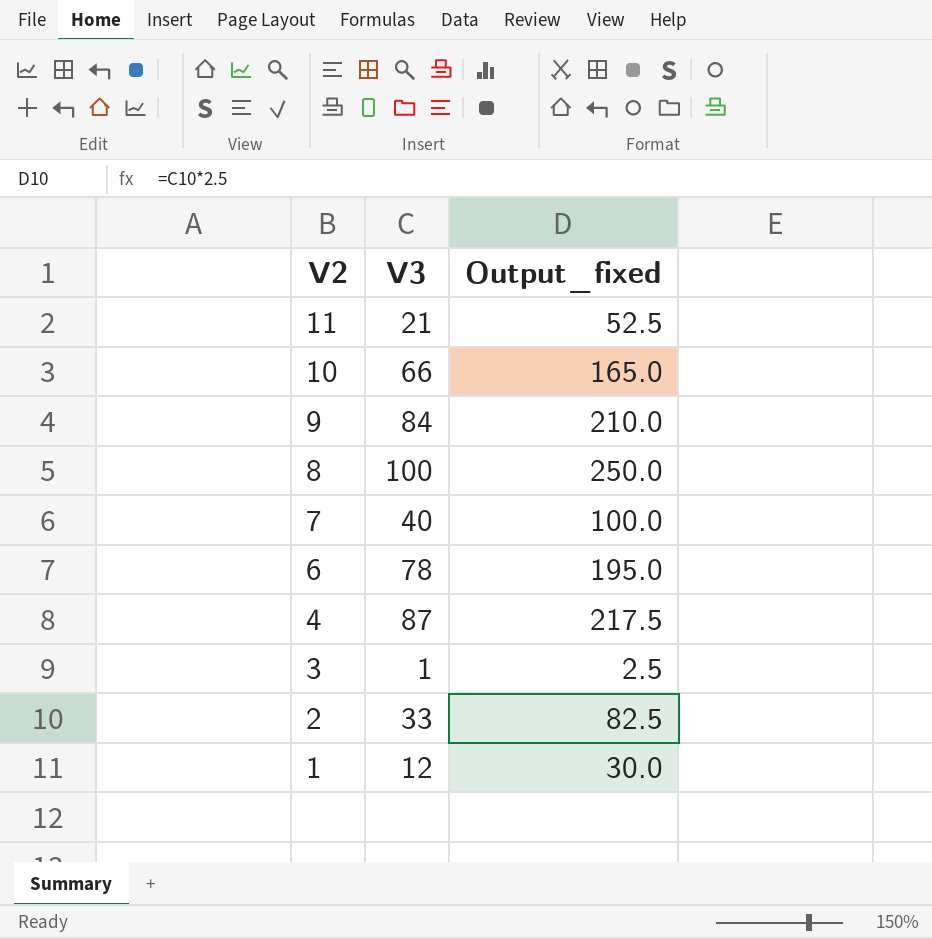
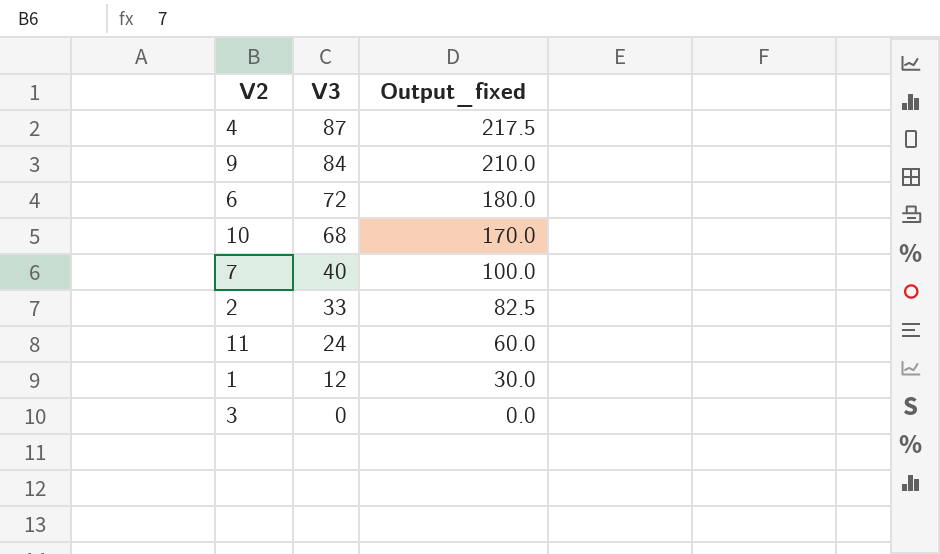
row order: V2 descending -> V3 descending
row 8: 100 | 250.0 -> none
6 | V3: 78 -> 72
6 | Output_fixed: 195.0 -> 180.0
10 | V3: 66 -> 68
10 | Output_fixed: 165.0 -> 170.0
11 | V3: 21 -> 24
11 | Output_fixed: 52.5 -> 60.0
3 | V3: 1 -> 0
3 | Output_fixed: 2.5 -> 0.0

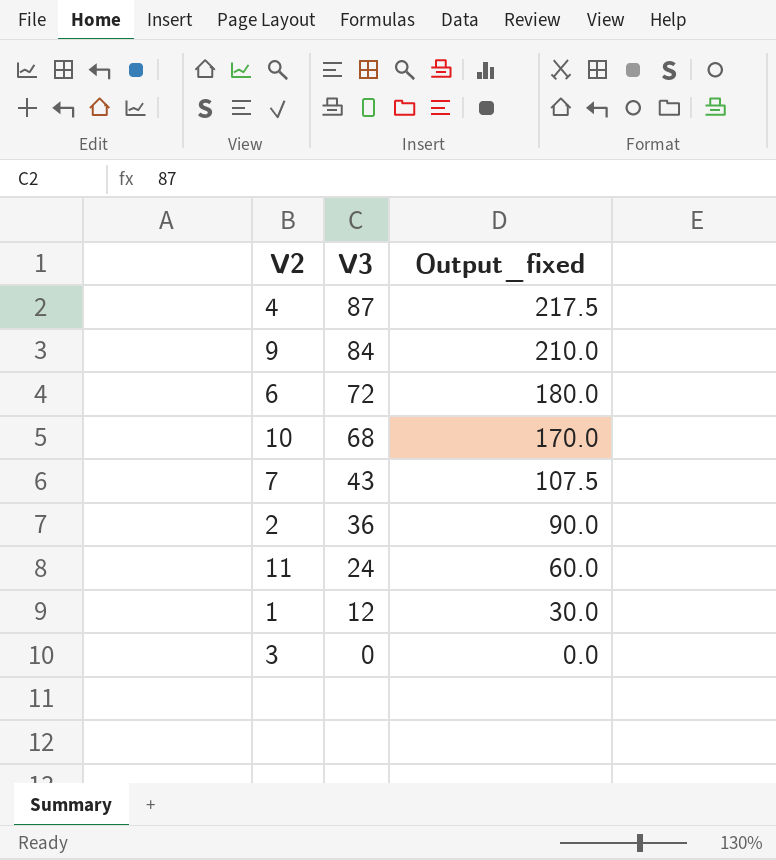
7 | V3: 40 -> 43
7 | Output_fixed: 100.0 -> 107.5
2 | V3: 33 -> 36
2 | Output_fixed: 82.5 -> 90.0

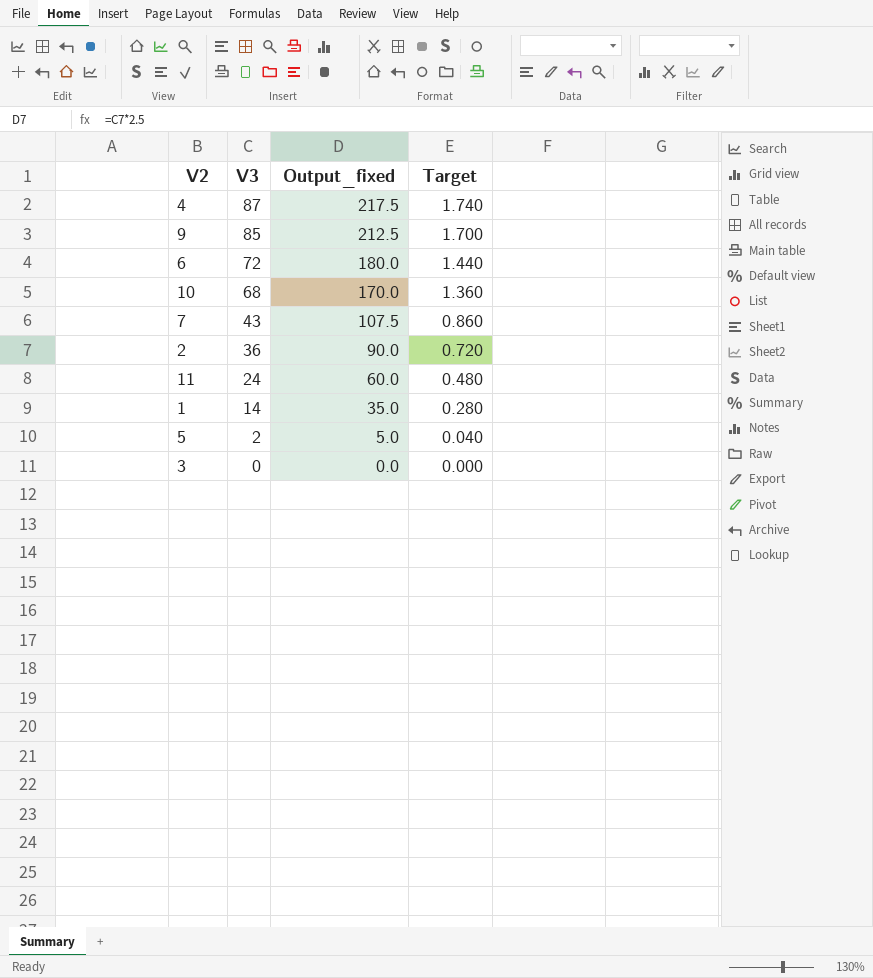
column Target | formula: none -> [V3] * 0.02
9 | V3: 84 -> 85
9 | Output_fixed: 210.0 -> 212.5
1 | V3: 12 -> 14
1 | Output_fixed: 30.0 -> 35.0
row 5: none -> 2 | 5.0 | 0.040

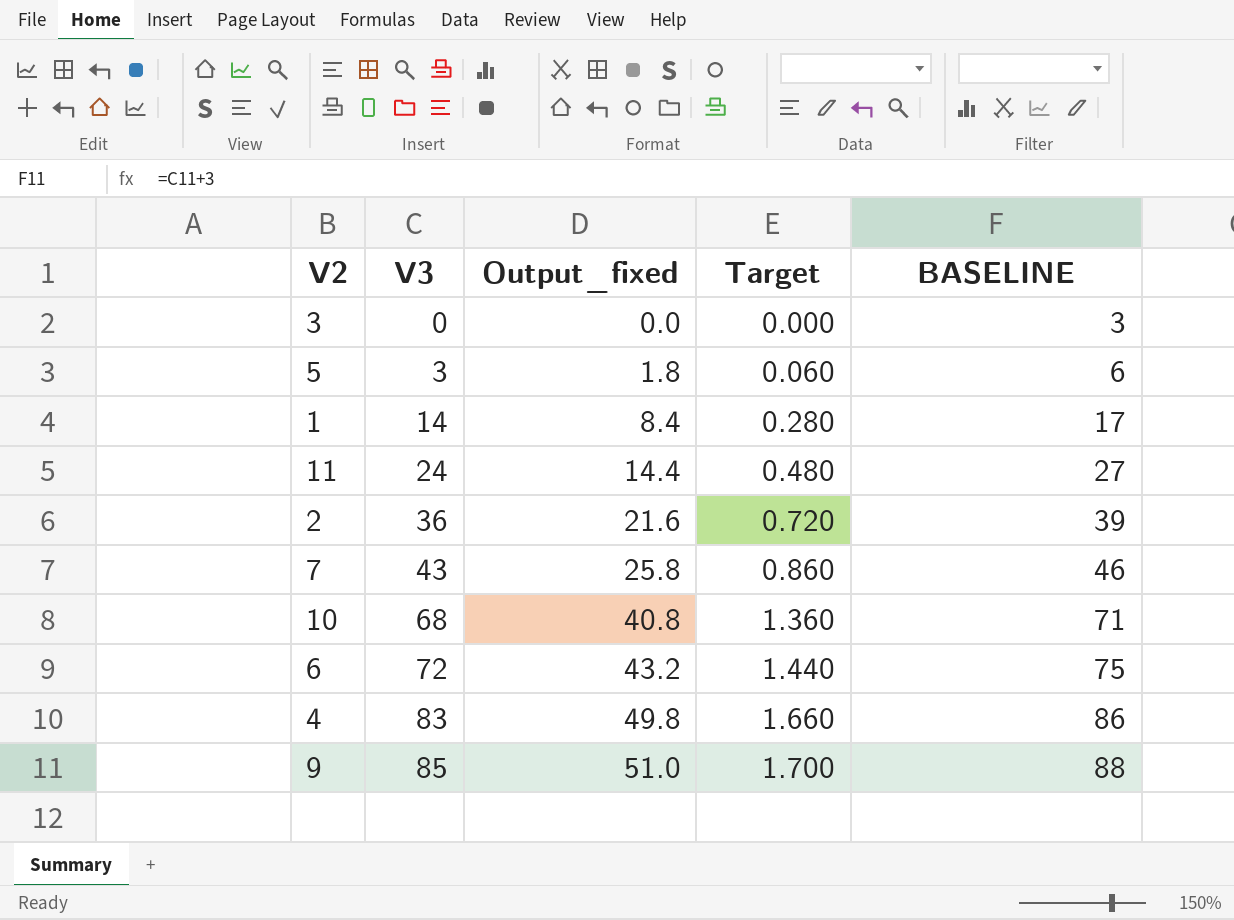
row order: V3 descending -> V3 ascending
column Output_fixed | formula: [V3] * 2.5 -> [V3] * 0.6
column BASELINE | formula: none -> [V3] + 3
5 | V3: 2 -> 3
5 | Target: 0.040 -> 0.060
4 | V3: 87 -> 83
4 | Target: 1.740 -> 1.660

